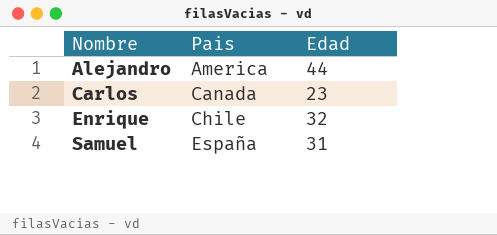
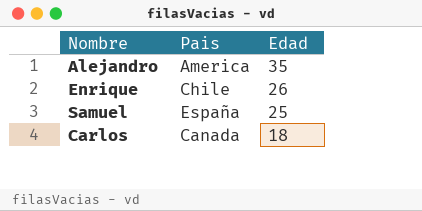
row order: Nombre ascending -> Edad descending
Alejandro | Edad: 44 -> 35
Enrique | Edad: 32 -> 26
Samuel | Edad: 31 -> 25
Carlos | Edad: 23 -> 18

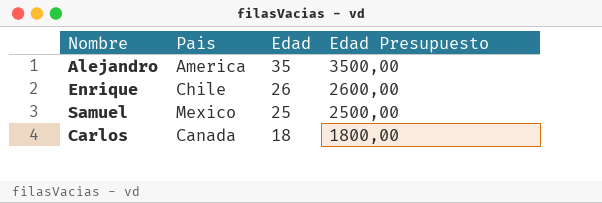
column Edad Presupuesto | formula: none -> [Edad] * 100
Samuel | Pais: España -> Mexico

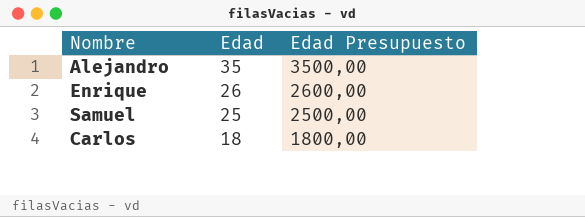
column Pais | position: 2 -> none

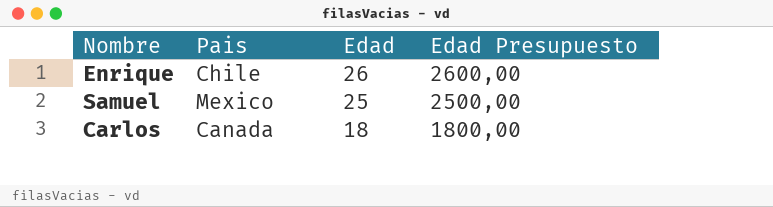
column Pais | position: none -> 2
row Alejandro: 35 | 3500,00 -> none

